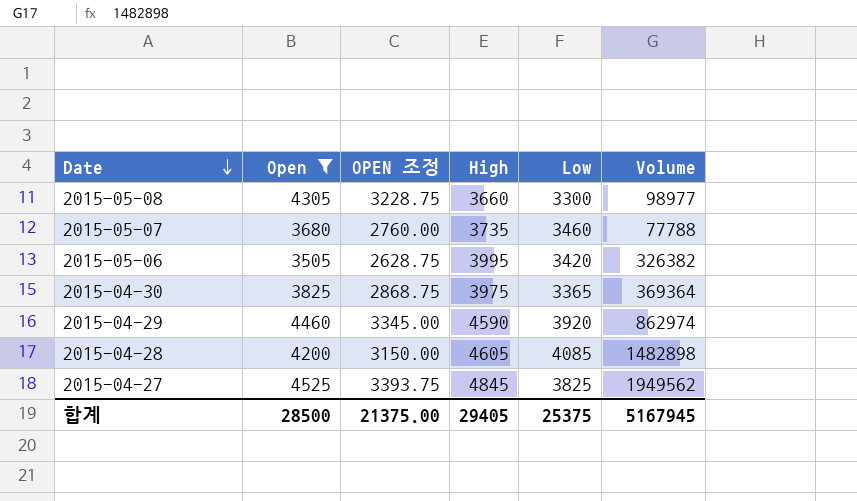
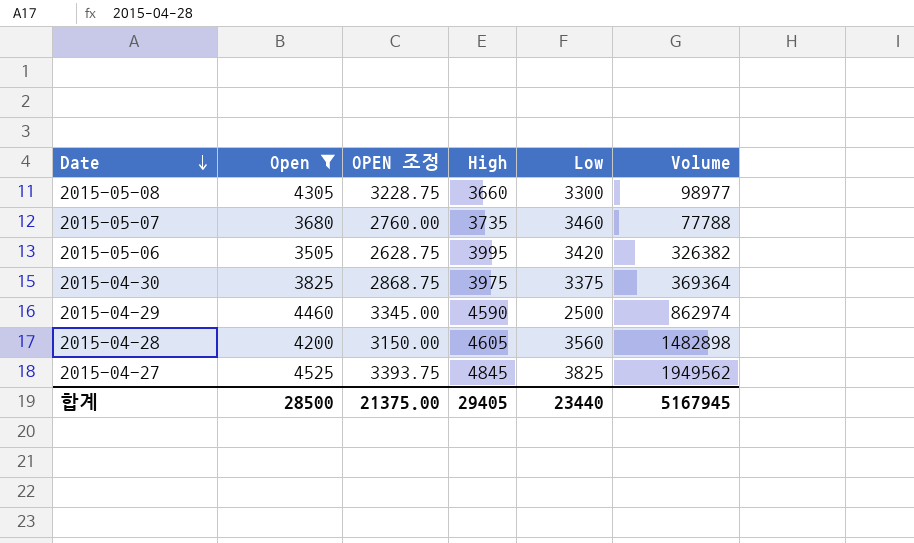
2015-04-30 | Low: 3365 -> 3375
2015-04-29 | Low: 3920 -> 2500
2015-04-28 | Low: 4085 -> 3560
합계 | Low: 25375 -> 23440

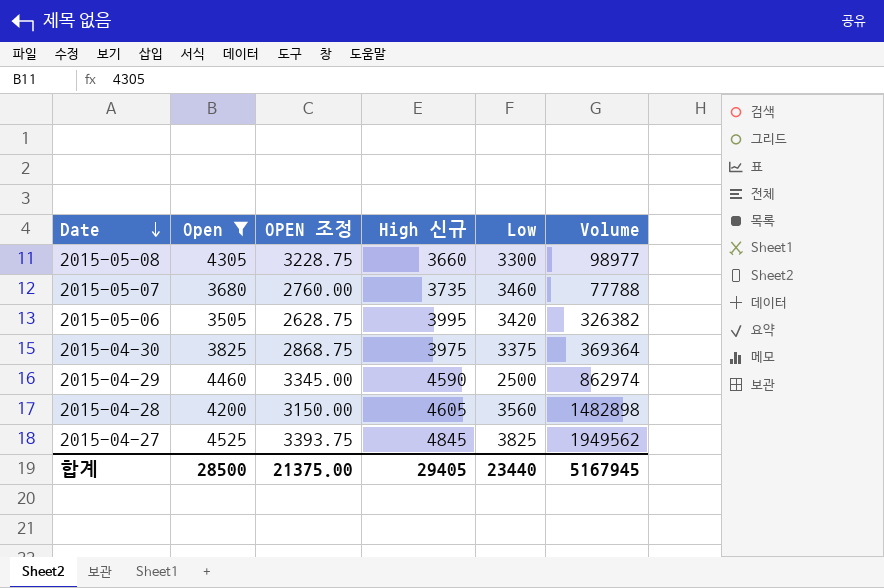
column name: High -> High 신규

